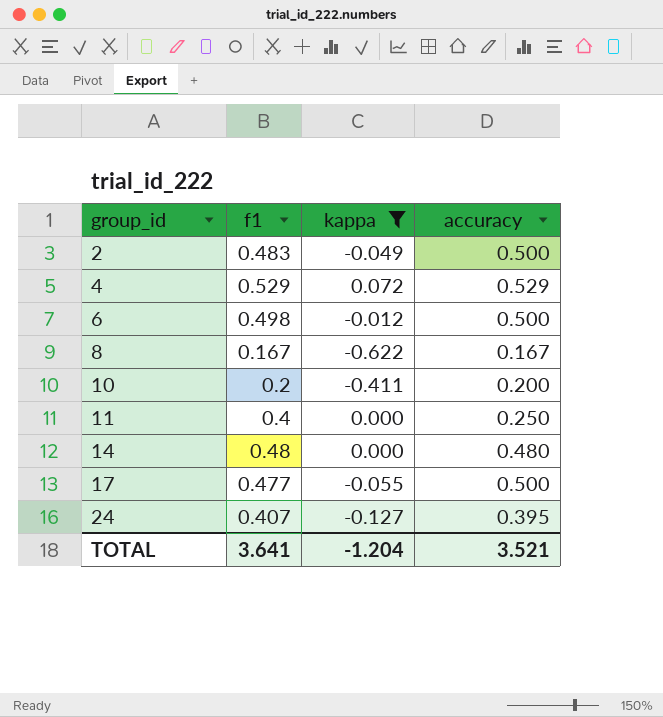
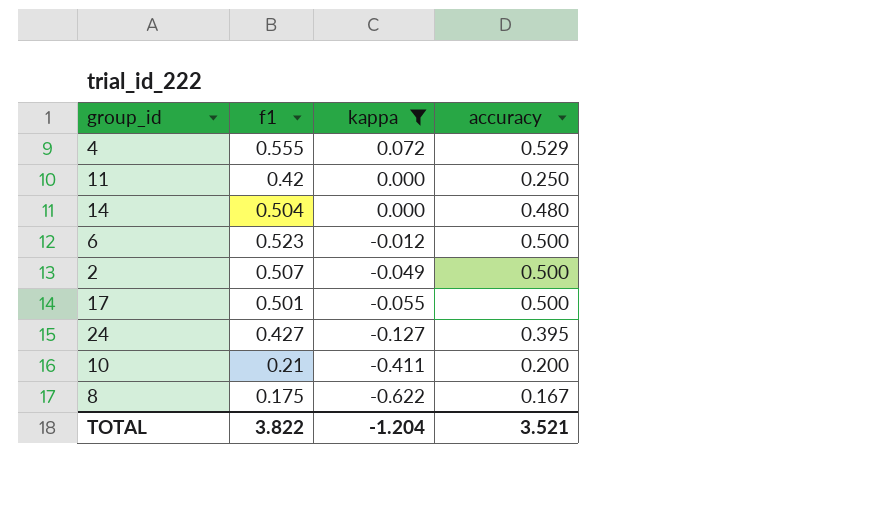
row order: group_id ascending -> kappa descending
4 | f1: 0.529 -> 0.555
11 | f1: 0.4 -> 0.42
14 | f1: 0.48 -> 0.504
6 | f1: 0.498 -> 0.523
2 | f1: 0.483 -> 0.507
17 | f1: 0.477 -> 0.501
24 | f1: 0.407 -> 0.427
10 | f1: 0.2 -> 0.21
8 | f1: 0.167 -> 0.175
TOTAL | f1: 3.641 -> 3.822

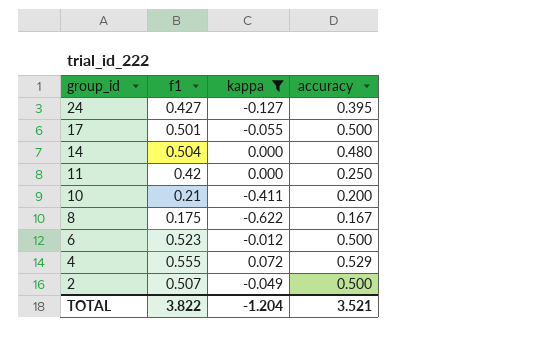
row order: kappa descending -> group_id descending

